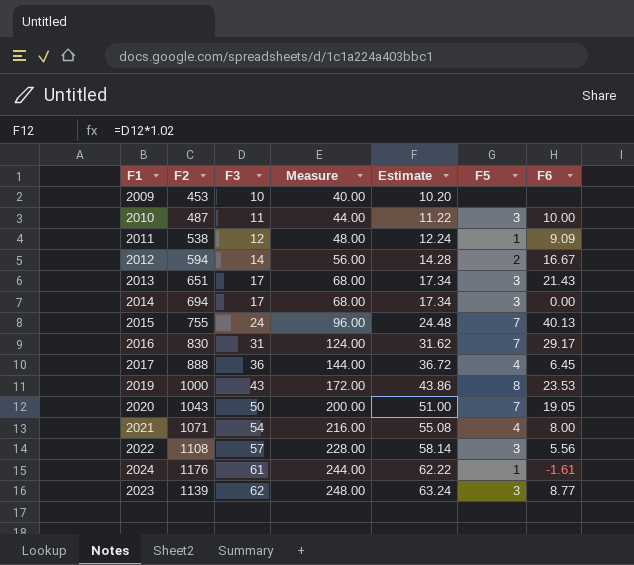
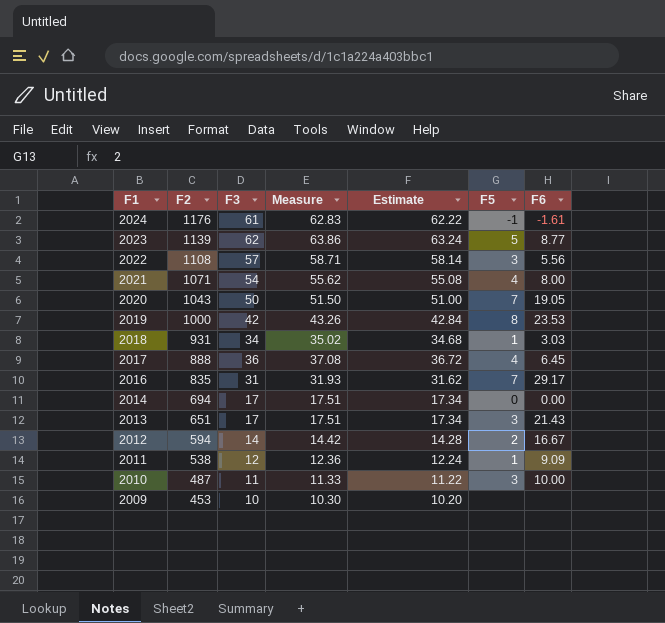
row order: F3 ascending -> F1 descending
column Measure | formula: [F3] * 4 -> [F3] * 1.03
row 2015: 755 | 24 | 96.00 | 24.48 | 7 | 40.13 -> none
2024 | F5: 1 -> -1
2023 | F5: 3 -> 5
2019 | F3: 43 -> 42
2019 | Estimate: 43.86 -> 42.84
row 2018: none -> 931 | 34 | 35.02 | 34.68 | 1 | 3.03
2016 | F2: 830 -> 835
2014 | F5: 3 -> 0

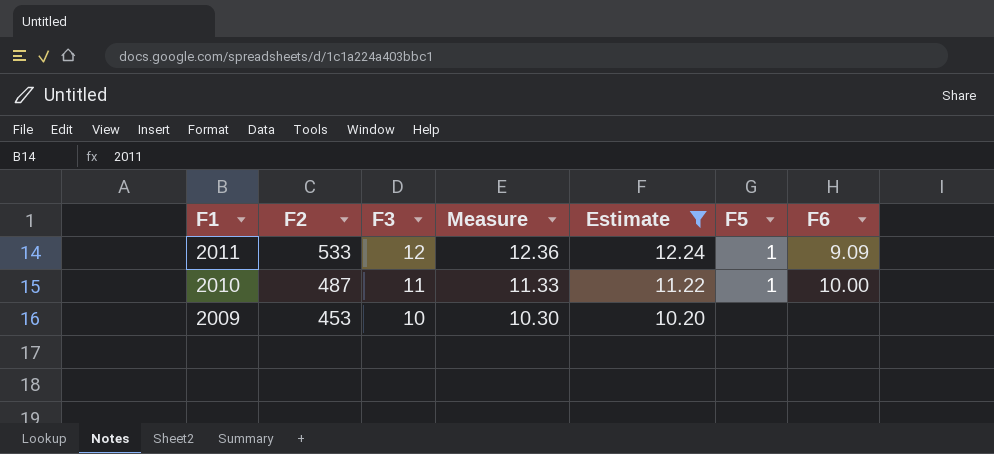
filter: none -> Estimate <= 12.24
2011 | F2: 538 -> 533
2010 | F5: 3 -> 1

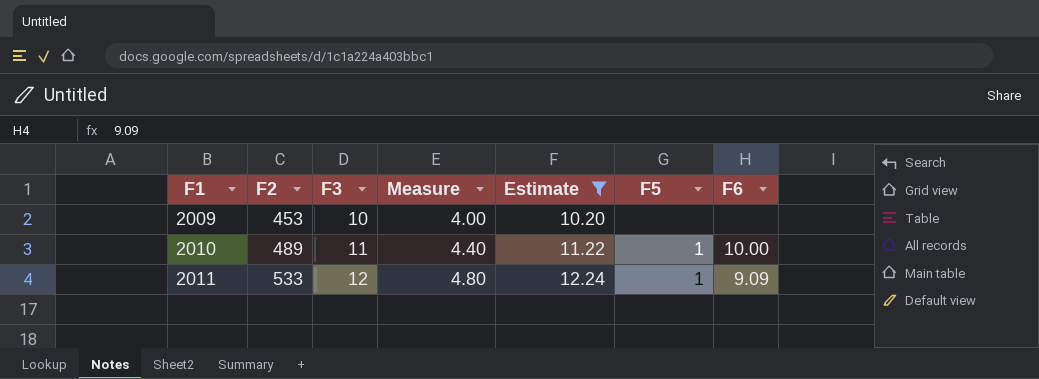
row order: F1 descending -> F1 ascending
column Measure | formula: [F3] * 1.03 -> [F3] * 0.4
2010 | F2: 487 -> 489

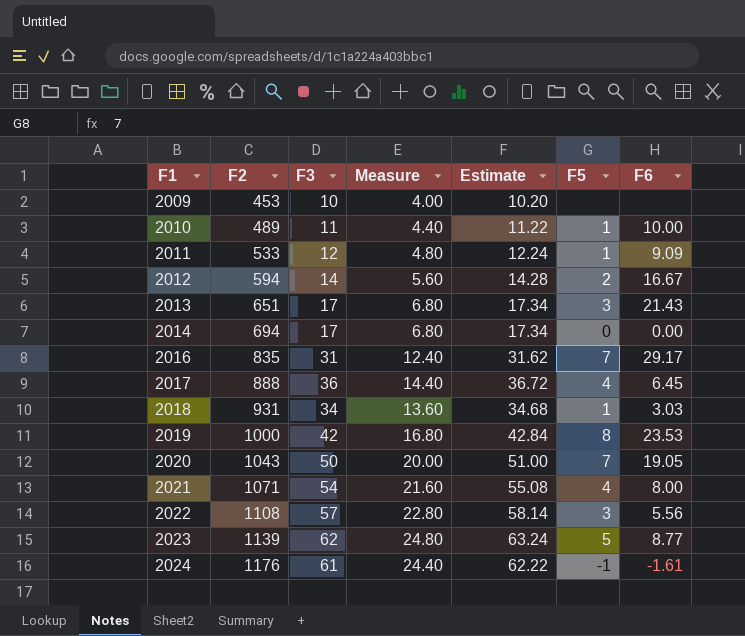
filter: Estimate <= 12.24 -> none

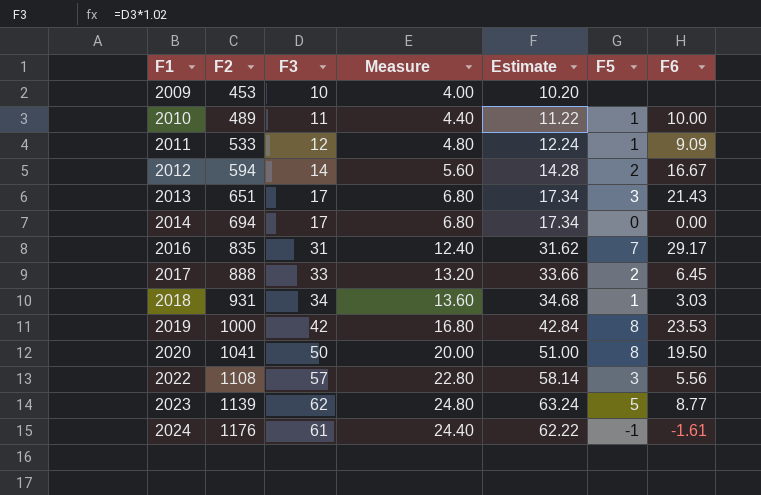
row 2021: 1071 | 54 | 21.60 | 55.08 | 4 | 8.00 -> none
2017 | F3: 36 -> 33
2017 | Measure: 14.40 -> 13.20
2017 | Estimate: 36.72 -> 33.66
2017 | F5: 4 -> 2
2020 | F2: 1043 -> 1041
2020 | F5: 7 -> 8
2020 | F6: 19.05 -> 19.50

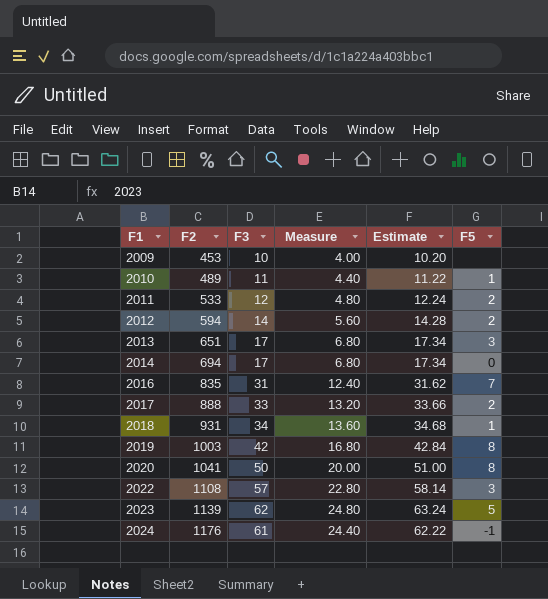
column F6 | position: 7 -> none
2011 | F5: 1 -> 2
2019 | F2: 1000 -> 1003

